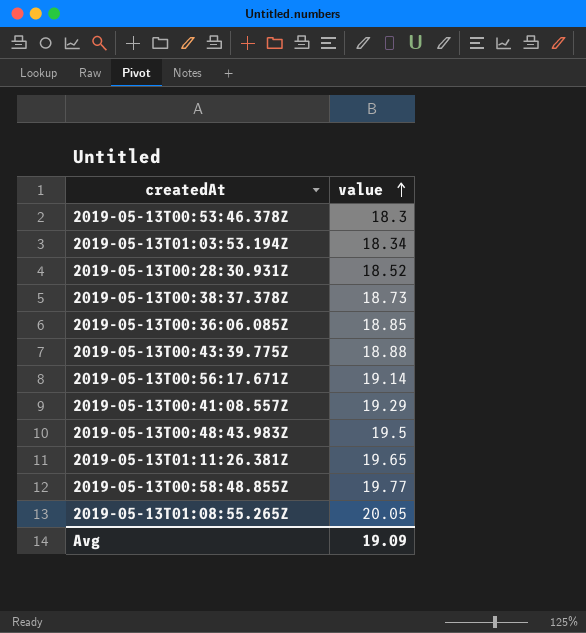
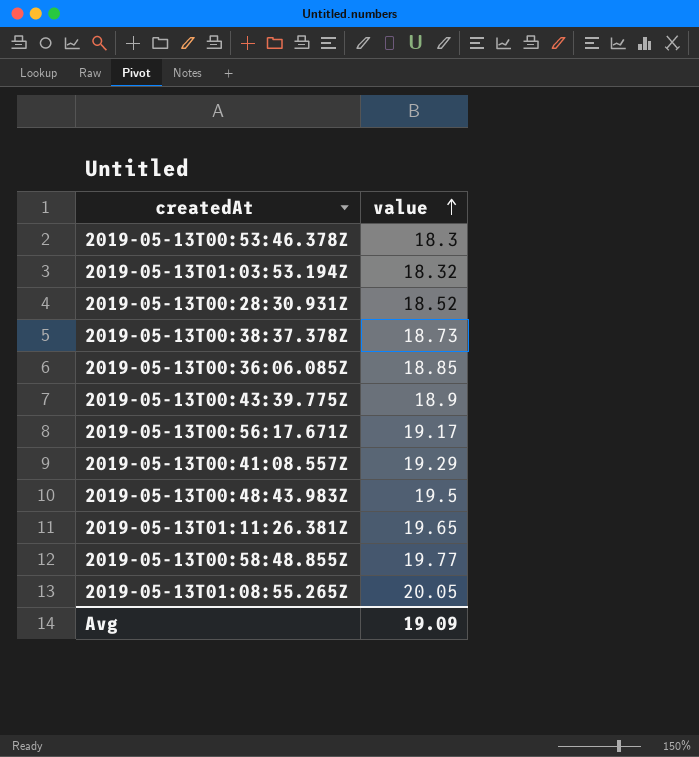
2019-05-13T01:03:53.194Z | value: 18.34 -> 18.32
2019-05-13T00:43:39.775Z | value: 18.88 -> 18.9
2019-05-13T00:56:17.671Z | value: 19.14 -> 19.17

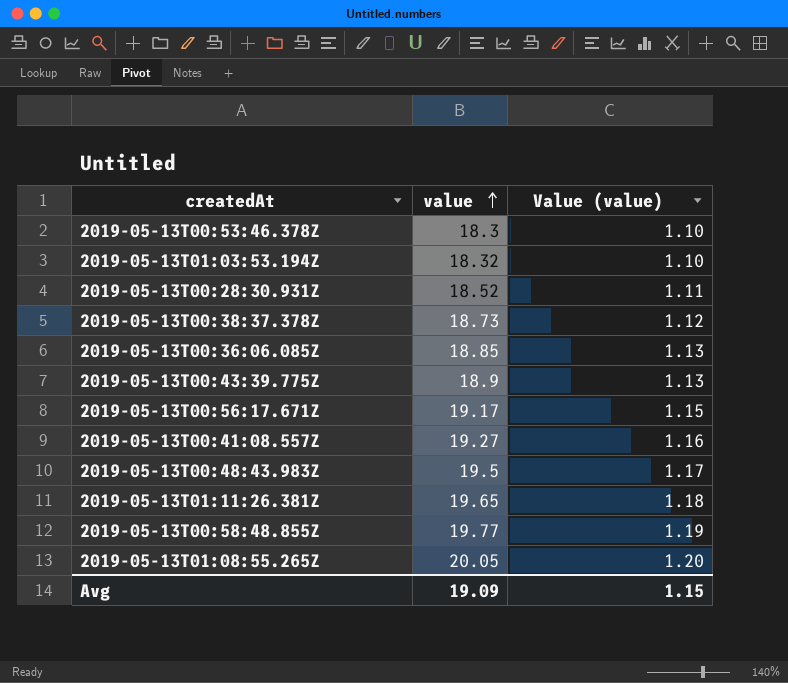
column Value (value) | formula: none -> [value] * 0.06
2019-05-13T00:41:08.557Z | value: 19.29 -> 19.27

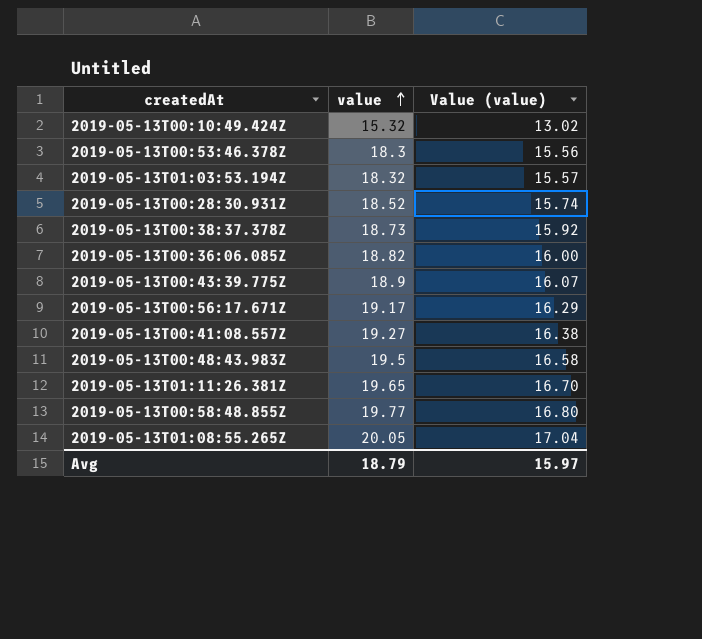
column Value (value) | formula: [value] * 0.06 -> [value] * 0.85
row 2019-05-13T00:10:49.424Z: none -> 15.32 | 13.02
2019-05-13T00:36:06.085Z | value: 18.85 -> 18.82
Avg | value: 19.09 -> 18.79
Avg | Value (value): 1.15 -> 15.97

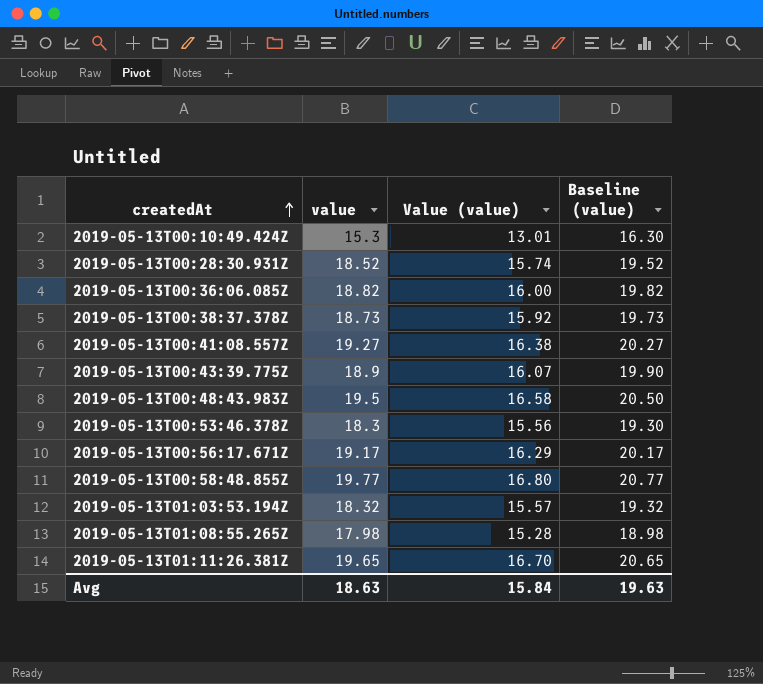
row order: value ascending -> createdAt ascending
column Baseline (value) | formula: none -> [value] + 1
2019-05-13T00:10:49.424Z | value: 15.32 -> 15.3
2019-05-13T00:10:49.424Z | Value (value): 13.02 -> 13.01
2019-05-13T01:08:55.265Z | value: 20.05 -> 17.98
2019-05-13T01:08:55.265Z | Value (value): 17.04 -> 15.28
Avg | value: 18.79 -> 18.63
Avg | Value (value): 15.97 -> 15.84

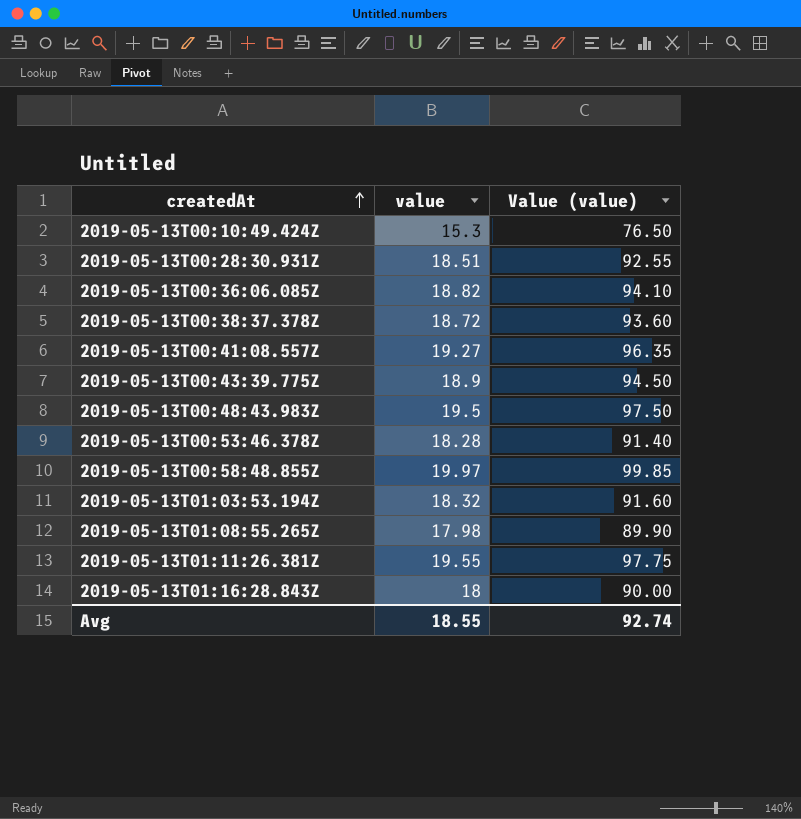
column Baseline (value) | formula: [value] + 1 -> none
column Value (value) | formula: [value] * 0.85 -> [value] * 5
row 2019-05-13T00:56:17.671Z: 19.17 | 16.29 | 20.17 -> none
2019-05-13T00:28:30.931Z | value: 18.52 -> 18.51
2019-05-13T00:38:37.378Z | value: 18.73 -> 18.72
2019-05-13T00:53:46.378Z | value: 18.3 -> 18.28
2019-05-13T00:58:48.855Z | value: 19.77 -> 19.97
2019-05-13T01:11:26.381Z | value: 19.65 -> 19.55
row 2019-05-13T01:16:28.843Z: none -> 18 | 90.00
Avg | value: 18.63 -> 18.55
Avg | Value (value): 15.84 -> 92.74

